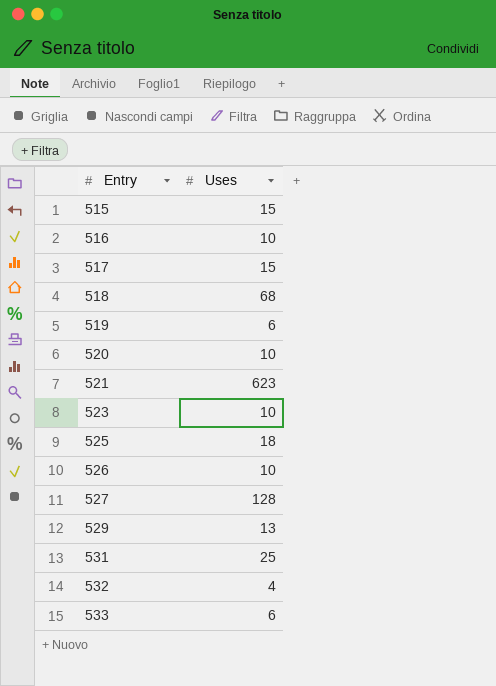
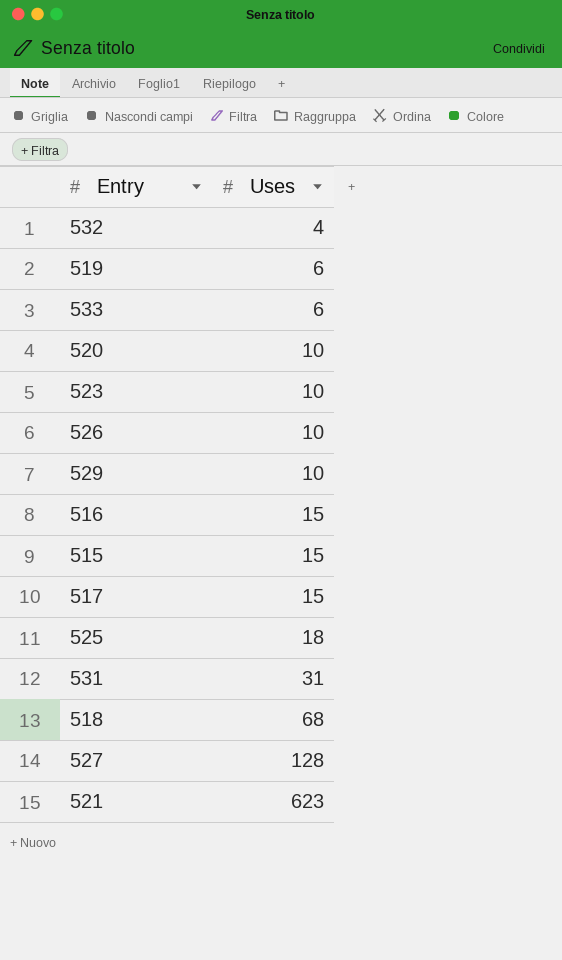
row order: Entry ascending -> Uses ascending
529 | Uses: 13 -> 10
516 | Uses: 10 -> 15
531 | Uses: 25 -> 31

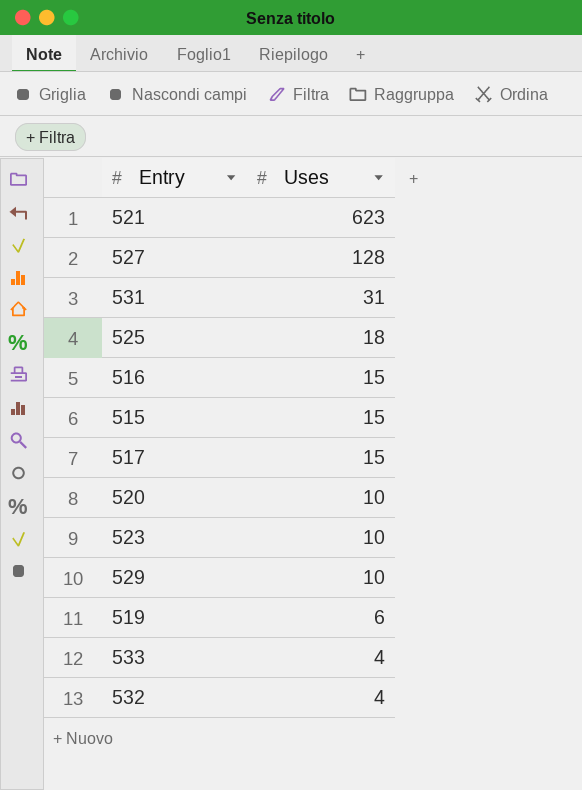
row order: Uses ascending -> Uses descending
row 526: 10 -> none
row 518: 68 -> none
533 | Uses: 6 -> 4

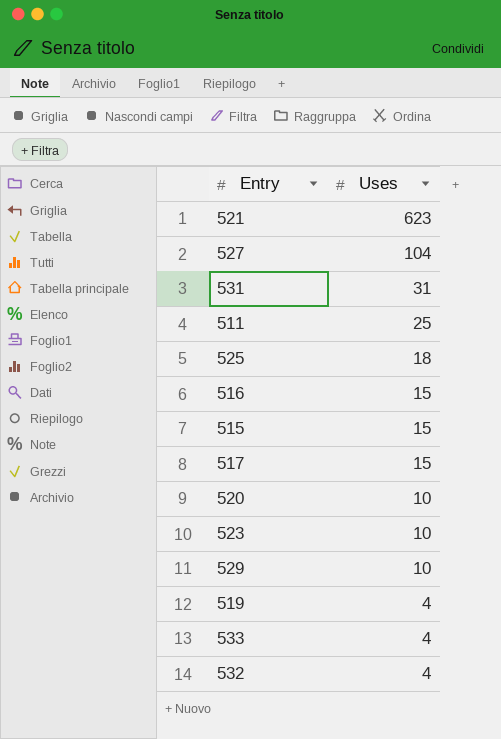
527 | Uses: 128 -> 104
row 511: none -> 25
519 | Uses: 6 -> 4

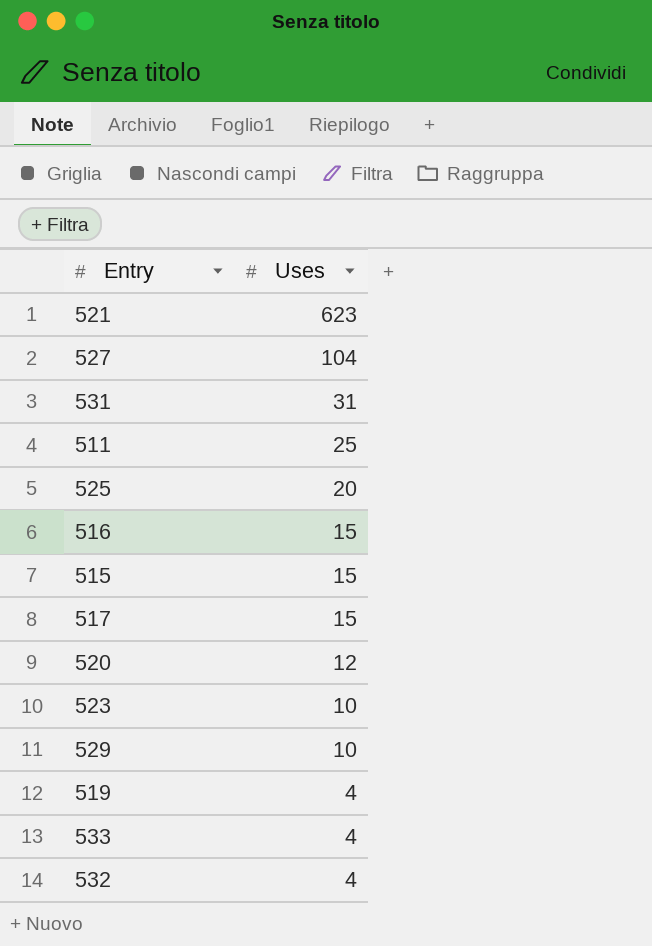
525 | Uses: 18 -> 20
520 | Uses: 10 -> 12

